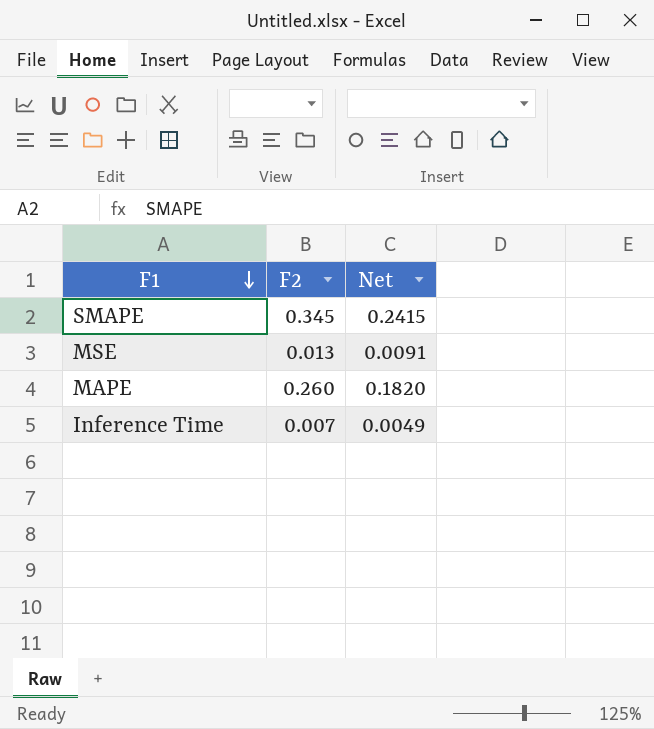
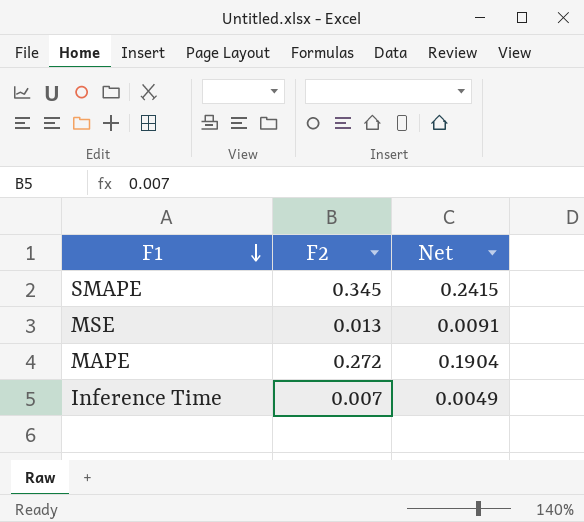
MAPE | F2: 0.260 -> 0.272
MAPE | Net: 0.1820 -> 0.1904

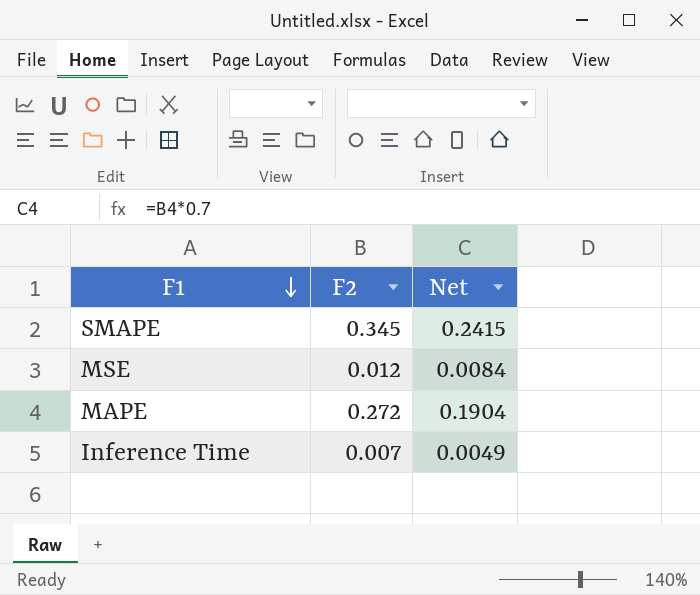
MSE | F2: 0.013 -> 0.012
MSE | Net: 0.0091 -> 0.0084

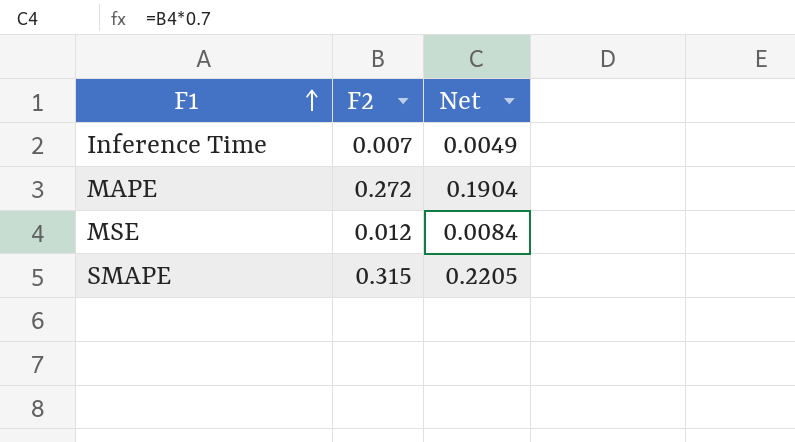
row order: F1 descending -> F1 ascending
SMAPE | F2: 0.345 -> 0.315
SMAPE | Net: 0.2415 -> 0.2205

